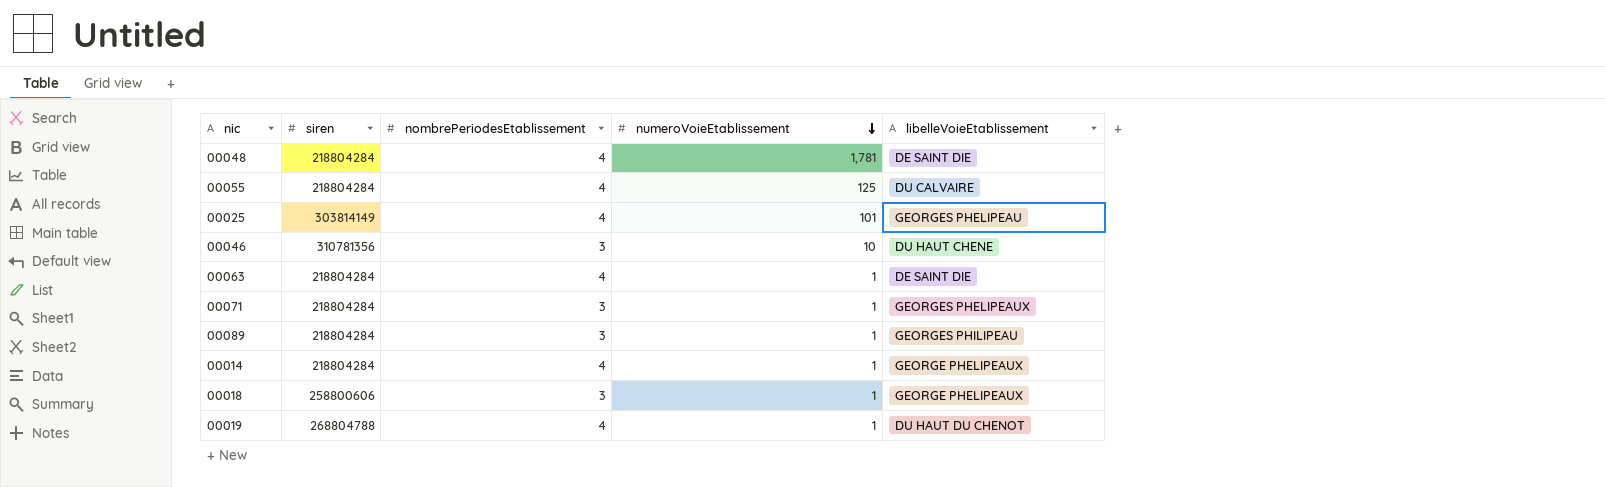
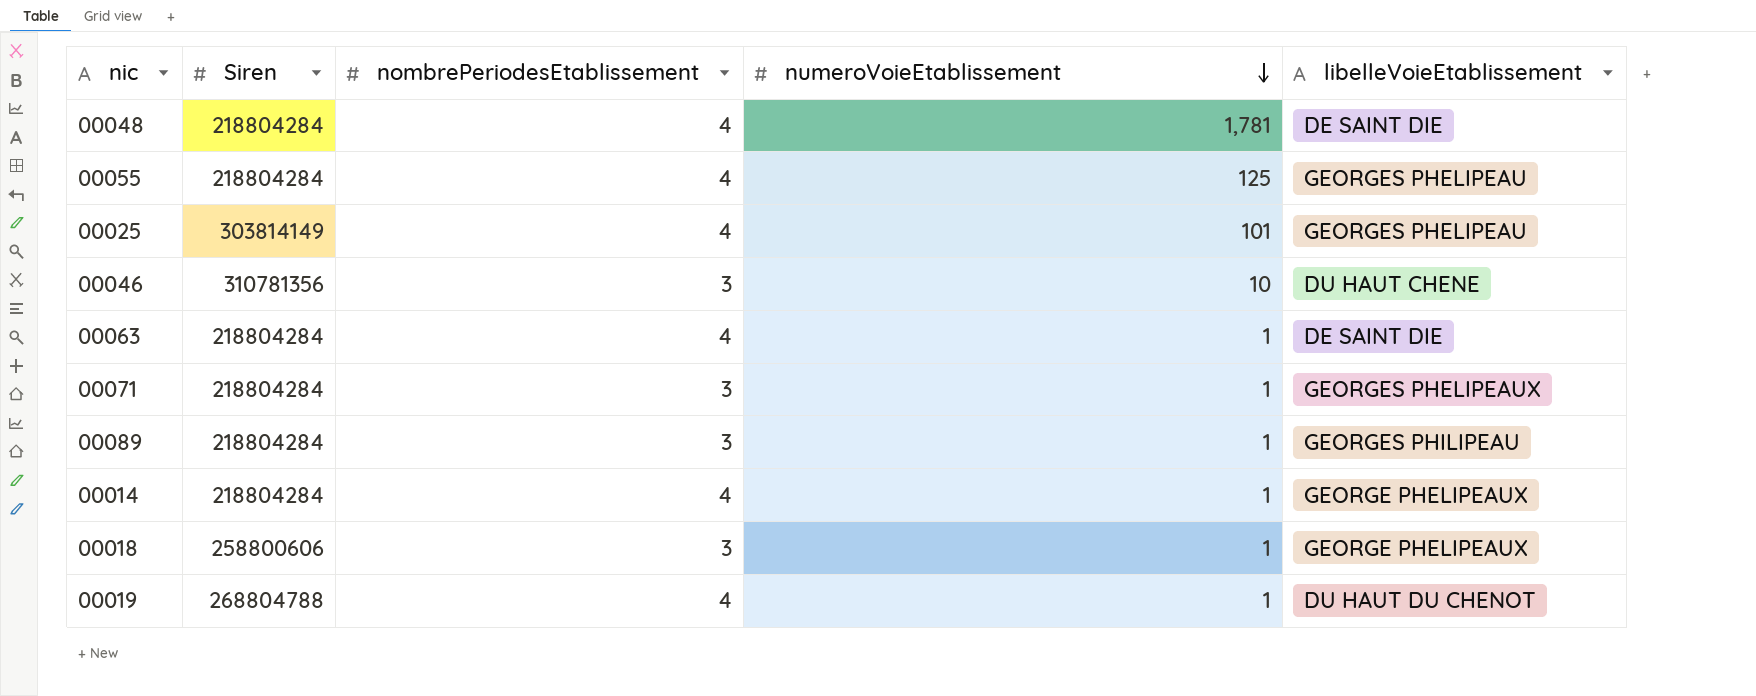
column name: siren -> Siren
00055 | libelleVoieEtablissement: DU CALVAIRE -> GEORGES PHELIPEAU

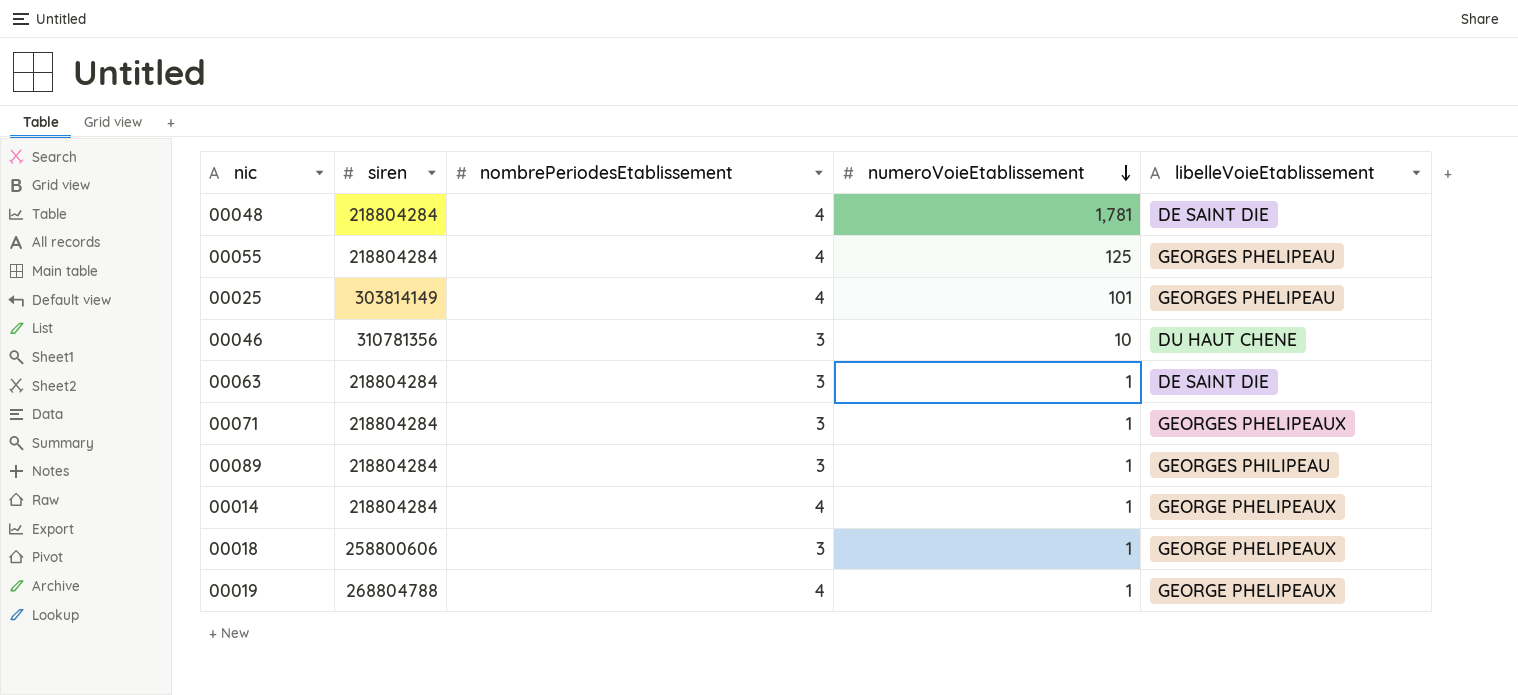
column name: Siren -> siren
00063 | nombrePeriodesEtablissement: 4 -> 3
00019 | libelleVoieEtablissement: DU HAUT DU CHENOT -> GEORGE PHELIPEAUX

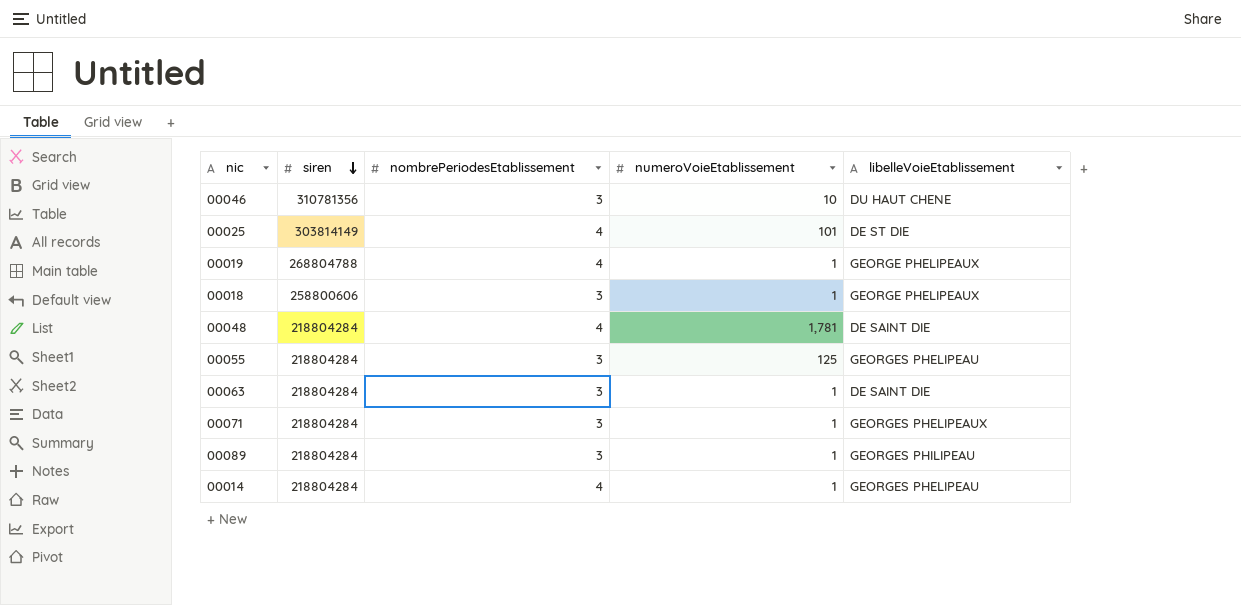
row order: numeroVoieEtablissement descending -> siren descending
00025 | libelleVoieEtablissement: GEORGES PHELIPEAU -> DE ST DIE
00055 | nombrePeriodesEtablissement: 4 -> 3
00014 | libelleVoieEtablissement: GEORGE PHELIPEAUX -> GEORGES PHELIPEAU

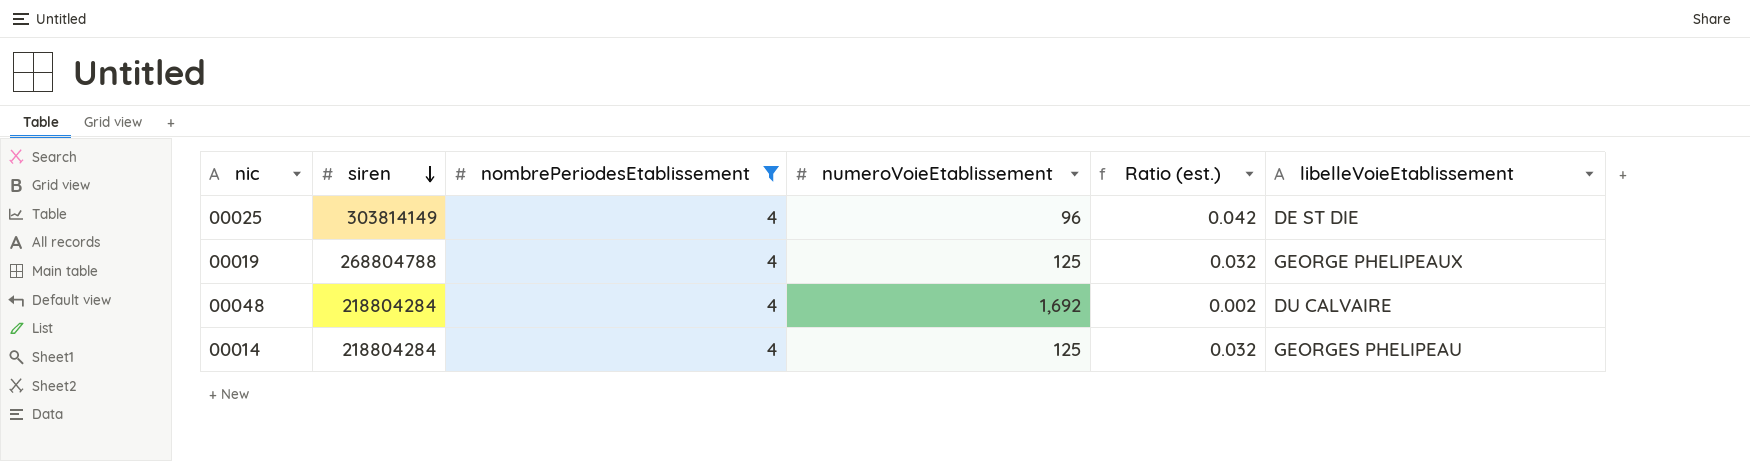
filter: none -> nombrePeriodesEtablissement = 4
column Ratio (est.) | formula: none -> [nombrePeriodesEtablissement] / [numeroVoieEtablissement]
00025 | numeroVoieEtablissement: 101 -> 96
00019 | numeroVoieEtablissement: 1 -> 125
00048 | numeroVoieEtablissement: 1,781 -> 1,692
00048 | libelleVoieEtablissement: DE SAINT DIE -> DU CALVAIRE
00014 | numeroVoieEtablissement: 1 -> 125

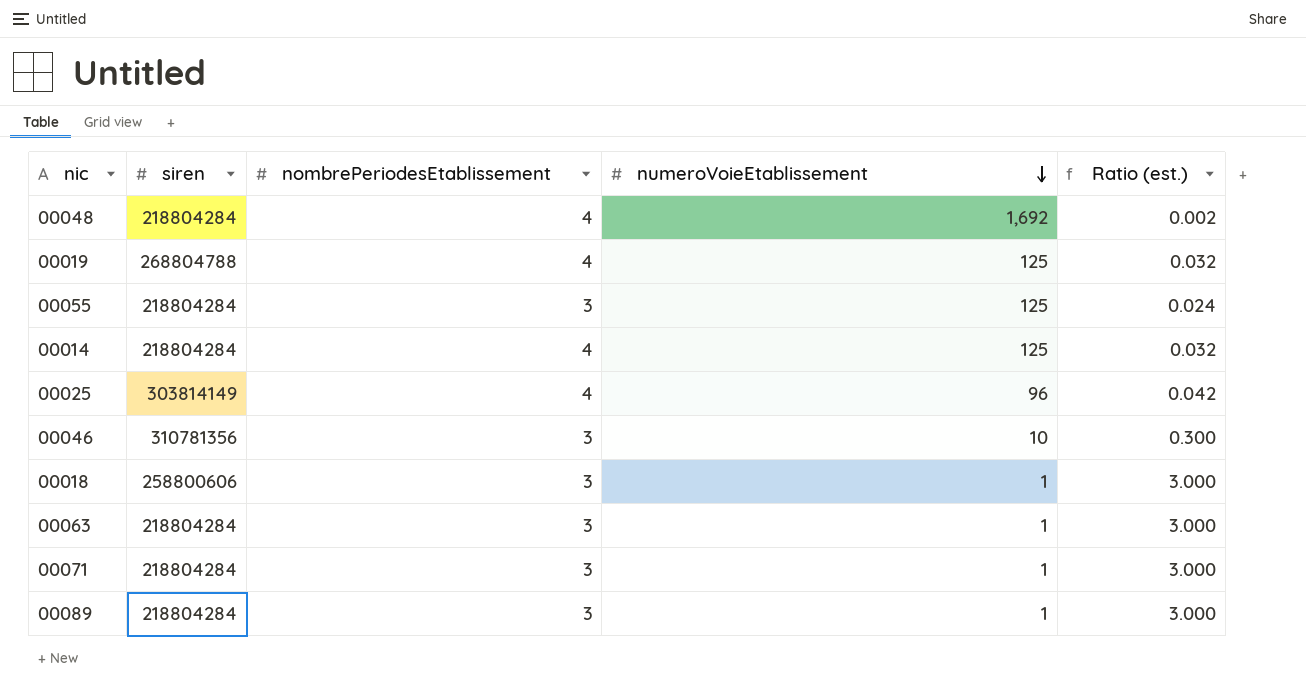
filter: nombrePeriodesEtablissement = 4 -> none
row order: siren descending -> numeroVoieEtablissement descending
column libelleVoieEtablissement | position: 6 -> none

